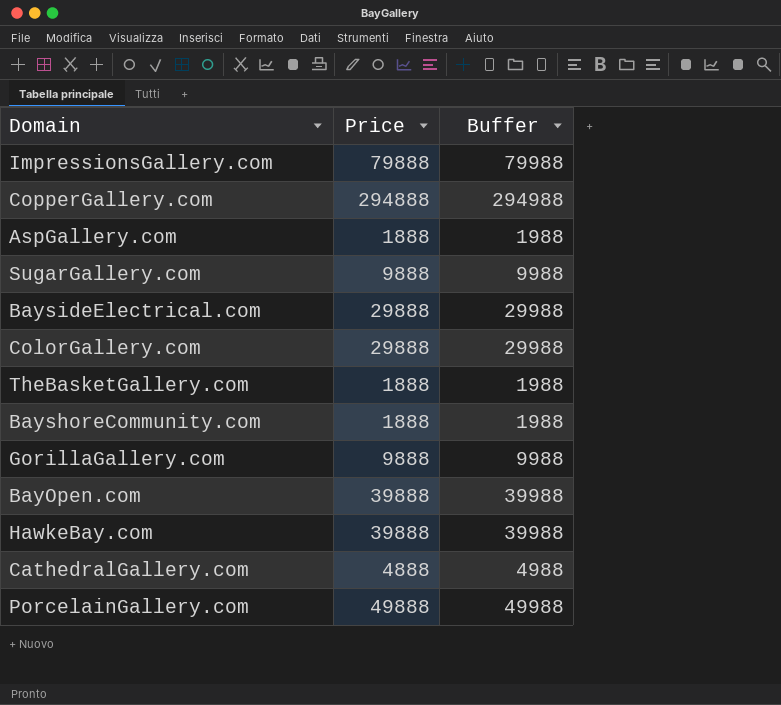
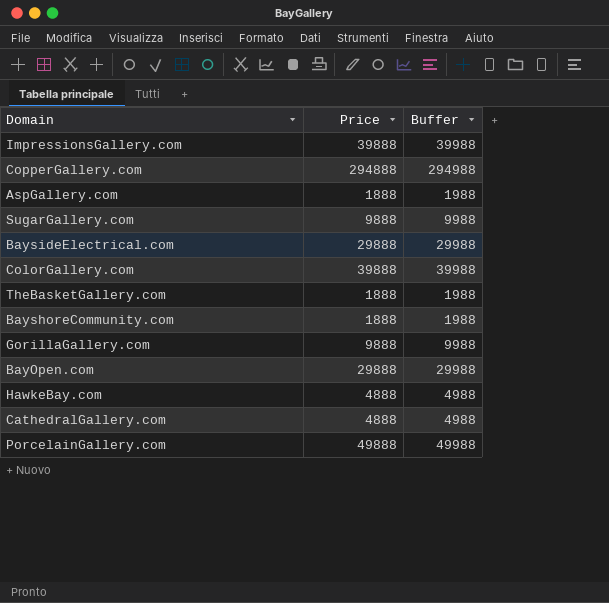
ImpressionsGallery.com | Price: 79888 -> 39888
ImpressionsGallery.com | Buffer: 79988 -> 39988
ColorGallery.com | Price: 29888 -> 39888
ColorGallery.com | Buffer: 29988 -> 39988
BayOpen.com | Price: 39888 -> 29888
BayOpen.com | Buffer: 39988 -> 29988
HawkeBay.com | Price: 39888 -> 4888
HawkeBay.com | Buffer: 39988 -> 4988

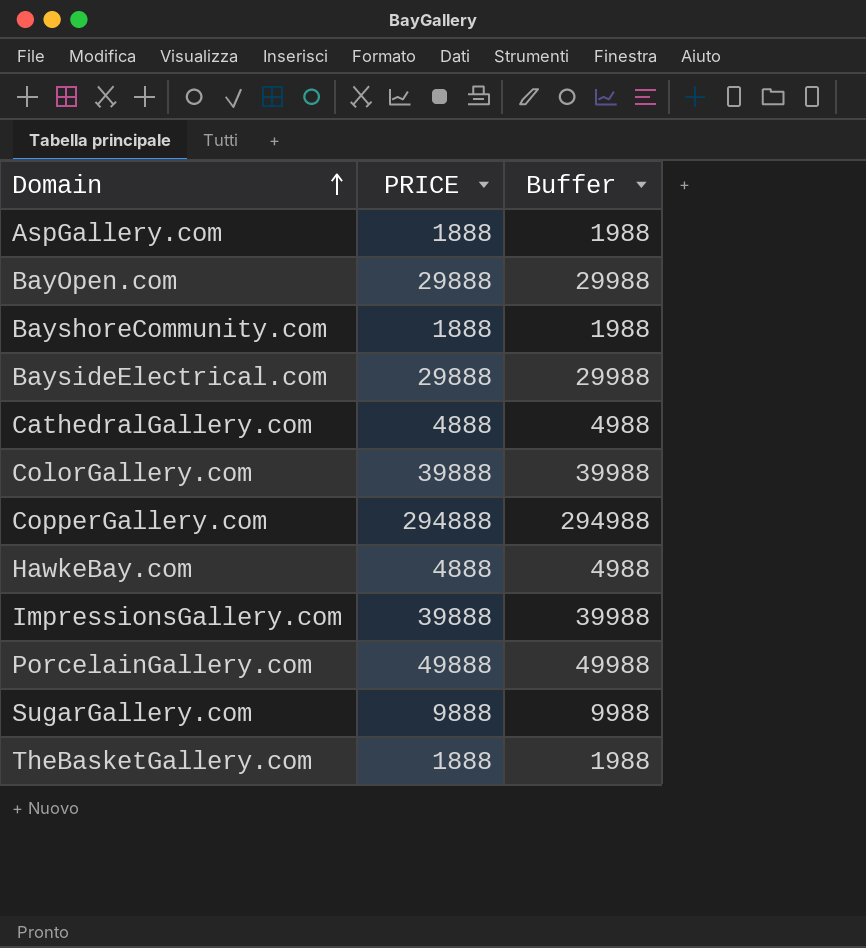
row order: none -> Domain ascending
column name: Price -> PRICE
row GorillaGallery.com: 9888 | 9988 -> none

